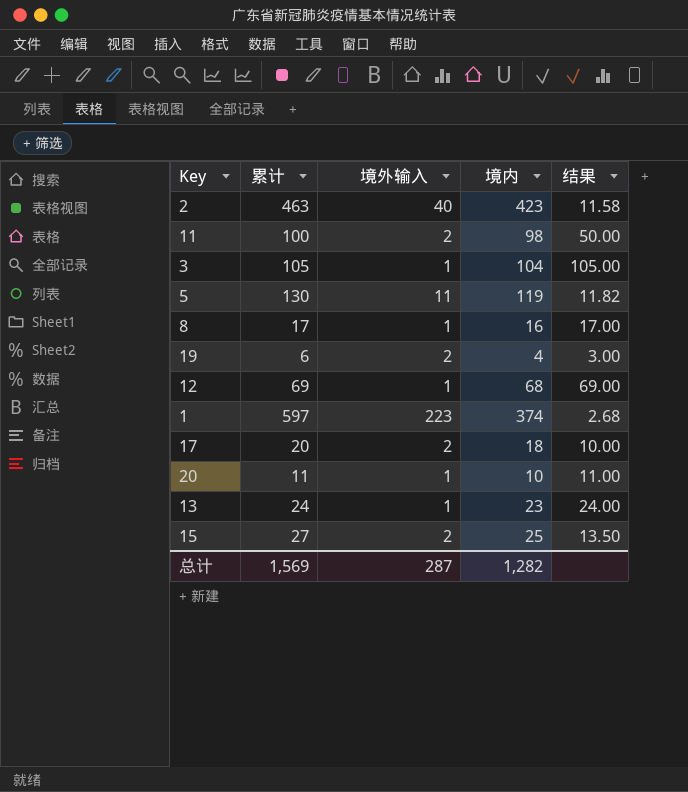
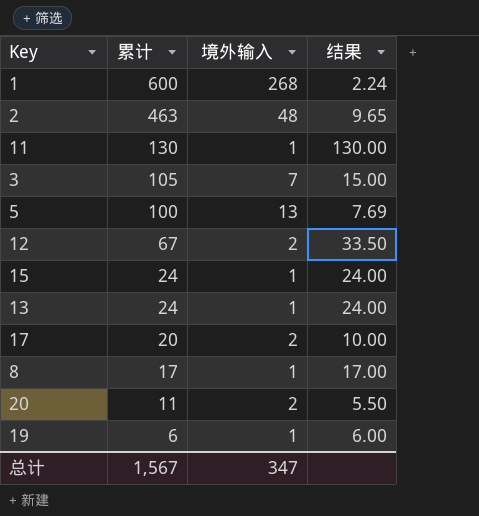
row order: none -> 累计 descending
column 境内 | formula: [累计] - [境外输入] -> none
1 | 累计: 597 -> 600
1 | 境外输入: 223 -> 268
1 | 结果: 2.68 -> 2.24
2 | 境外输入: 40 -> 48
2 | 结果: 11.58 -> 9.65
11 | 累计: 100 -> 130
11 | 境外输入: 2 -> 1
11 | 结果: 50.00 -> 130.00
3 | 境外输入: 1 -> 7
3 | 结果: 105.00 -> 15.00
5 | 累计: 130 -> 100
5 | 境外输入: 11 -> 13
5 | 结果: 11.82 -> 7.69
12 | 累计: 69 -> 67
12 | 境外输入: 1 -> 2
12 | 结果: 69.00 -> 33.50
15 | 累计: 27 -> 24
15 | 境外输入: 2 -> 1
15 | 结果: 13.50 -> 24.00
20 | 境外输入: 1 -> 2
20 | 结果: 11.00 -> 5.50
19 | 境外输入: 2 -> 1
19 | 结果: 3.00 -> 6.00
总计 | 累计: 1,569 -> 1,567
总计 | 境外输入: 287 -> 347

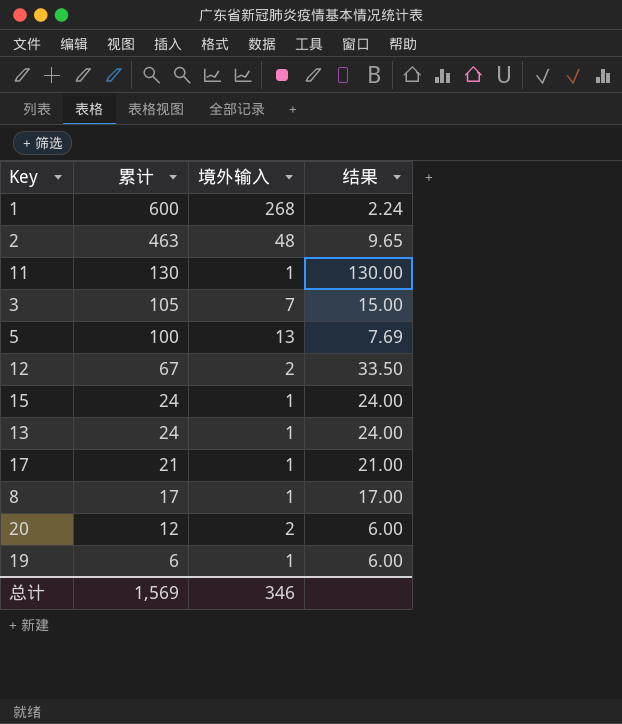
17 | 累计: 20 -> 21
17 | 境外输入: 2 -> 1
17 | 结果: 10.00 -> 21.00
20 | 累计: 11 -> 12
20 | 结果: 5.50 -> 6.00
总计 | 累计: 1,567 -> 1,569
总计 | 境外输入: 347 -> 346

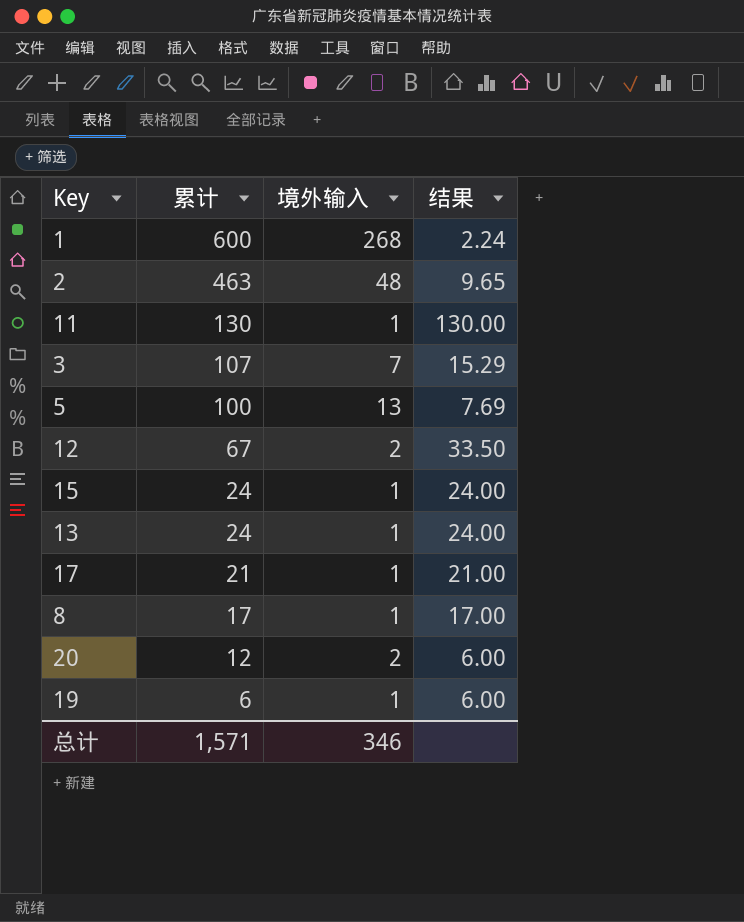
3 | 累计: 105 -> 107
3 | 结果: 15.00 -> 15.29
总计 | 累计: 1,569 -> 1,571

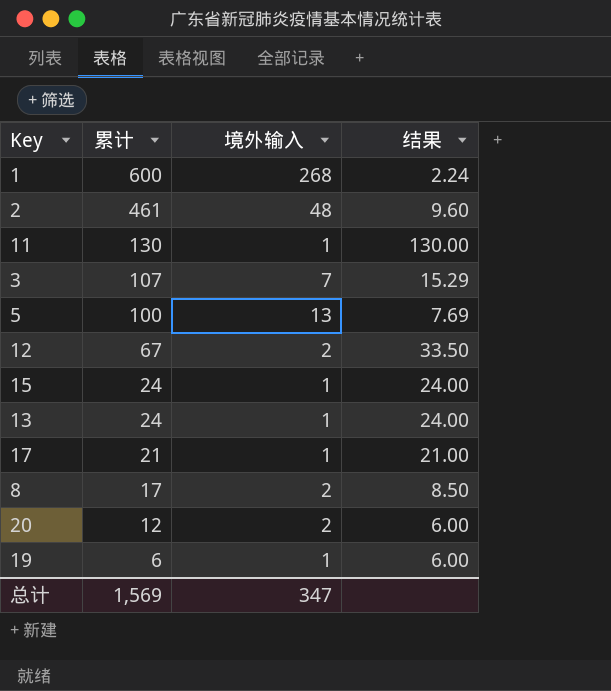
2 | 累计: 463 -> 461
2 | 结果: 9.65 -> 9.60
8 | 境外输入: 1 -> 2
8 | 结果: 17.00 -> 8.50
总计 | 累计: 1,571 -> 1,569
总计 | 境外输入: 346 -> 347

